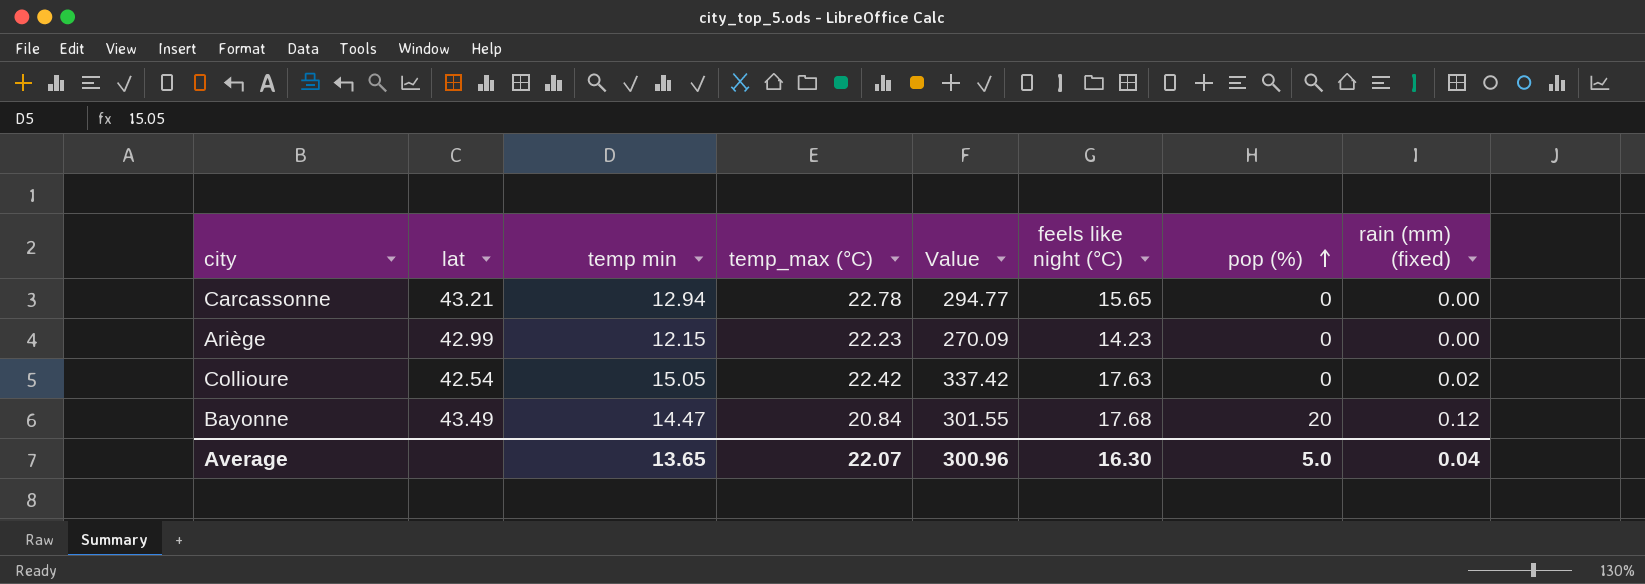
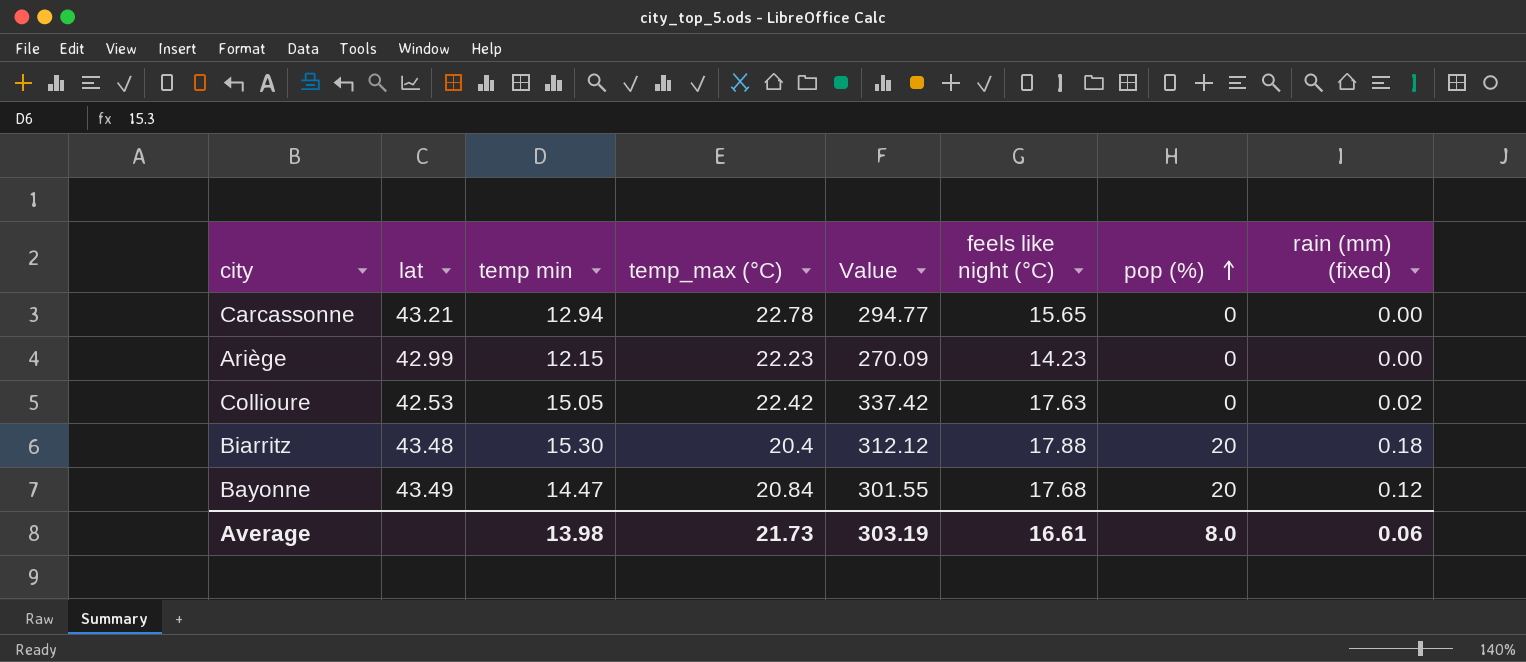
Collioure | lat: 42.54 -> 42.53
row Biarritz: none -> 43.48 | 15.30 | 20.4 | 312.12 | 17.88 | 20 | 0.18
Average | temp min: 13.65 -> 13.98
Average | temp_max (°C): 22.07 -> 21.73
Average | Value: 300.96 -> 303.19
Average | feels like night (°C): 16.30 -> 16.61
Average | pop (%): 5.0 -> 8.0
Average | rain (mm) (fixed): 0.04 -> 0.06

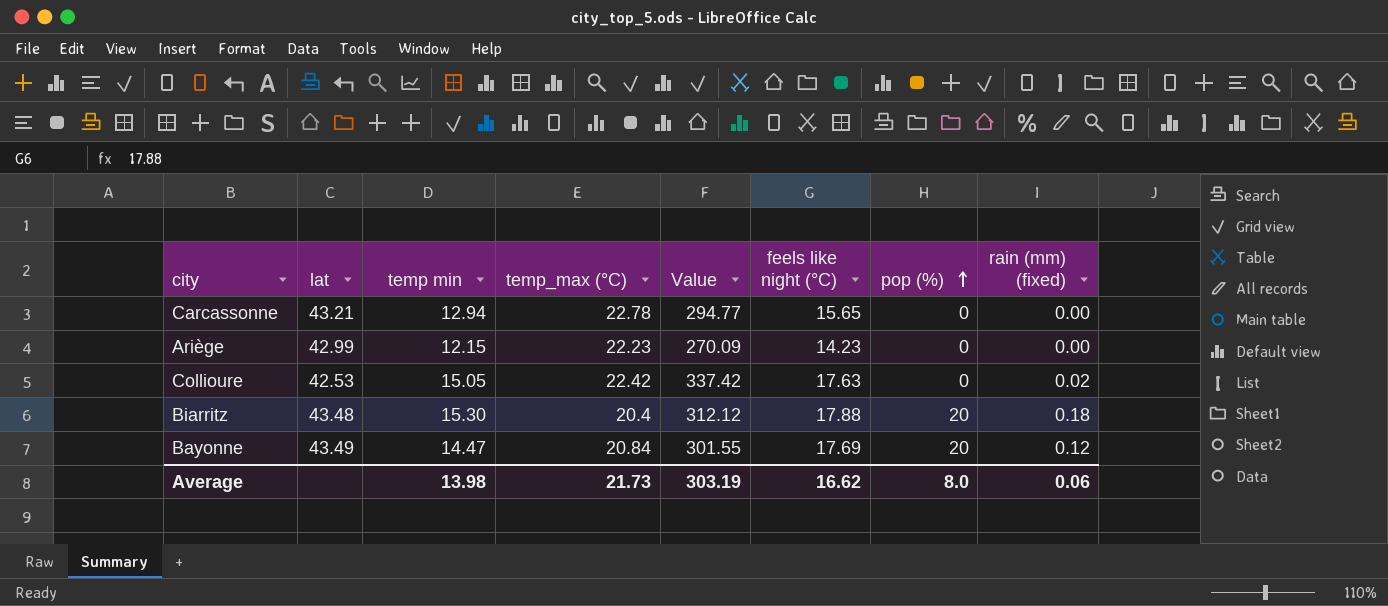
Bayonne | feels like night (°C): 17.68 -> 17.69
Average | feels like night (°C): 16.61 -> 16.62

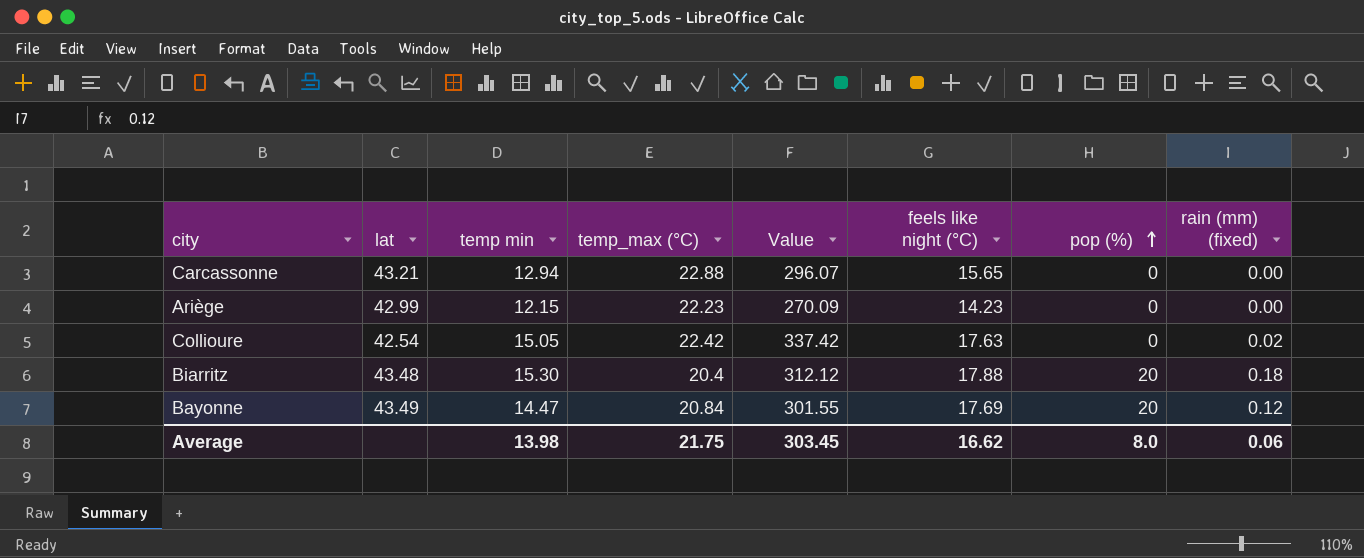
Carcassonne | temp_max (°C): 22.78 -> 22.88
Carcassonne | Value: 294.77 -> 296.07
Collioure | lat: 42.53 -> 42.54
Average | temp_max (°C): 21.73 -> 21.75
Average | Value: 303.19 -> 303.45

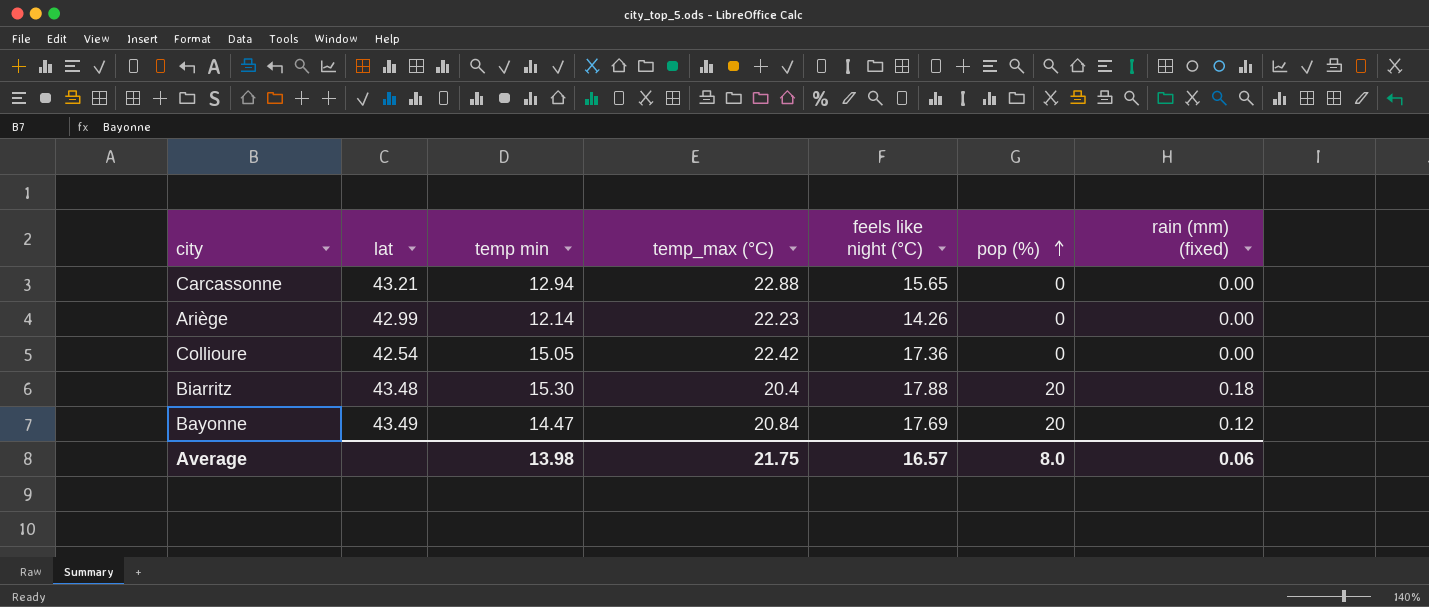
column Value | formula: [temp min] * [temp_max (°C)] -> none
Ariège | temp min: 12.15 -> 12.14
Ariège | feels like night (°C): 14.23 -> 14.26
Collioure | feels like night (°C): 17.63 -> 17.36
Collioure | rain (mm) (fixed): 0.02 -> 0.00
Average | feels like night (°C): 16.62 -> 16.57

